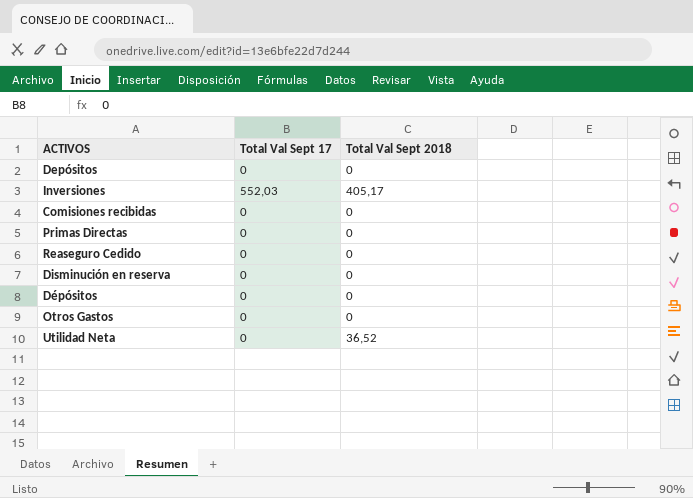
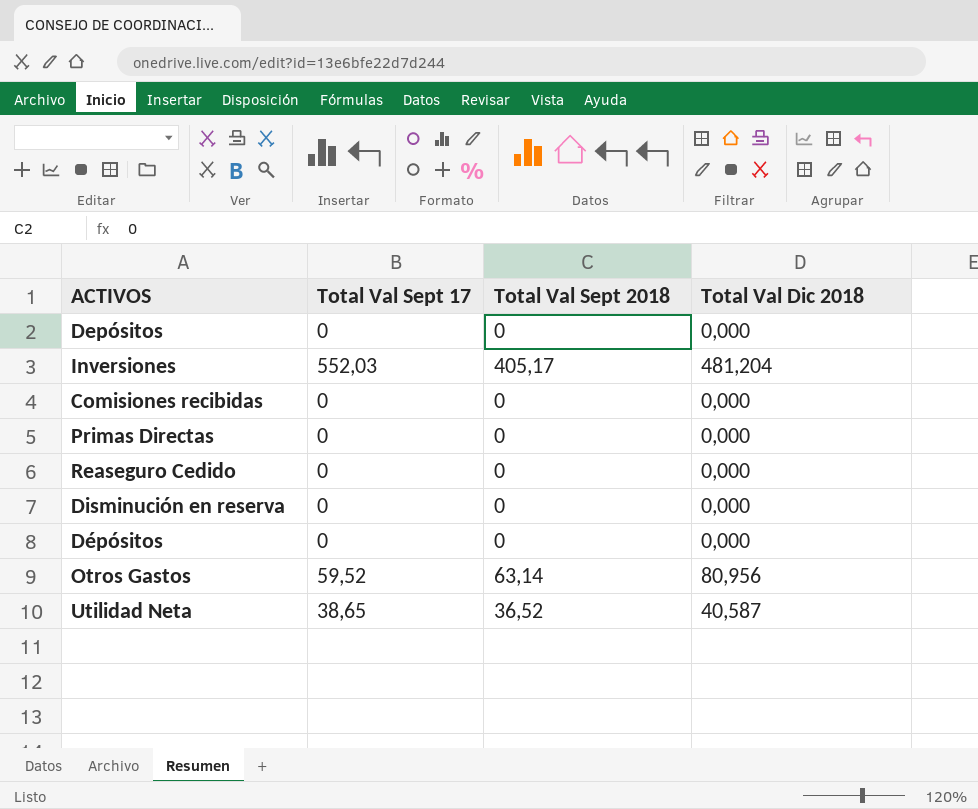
column Total Val Dic 2018 | position: none -> 4
Otros Gastos | Total Val Sept 17: 0 -> 59,52
Otros Gastos | Total Val Sept 2018: 0 -> 63,14
Utilidad Neta | Total Val Sept 17: 0 -> 38,65

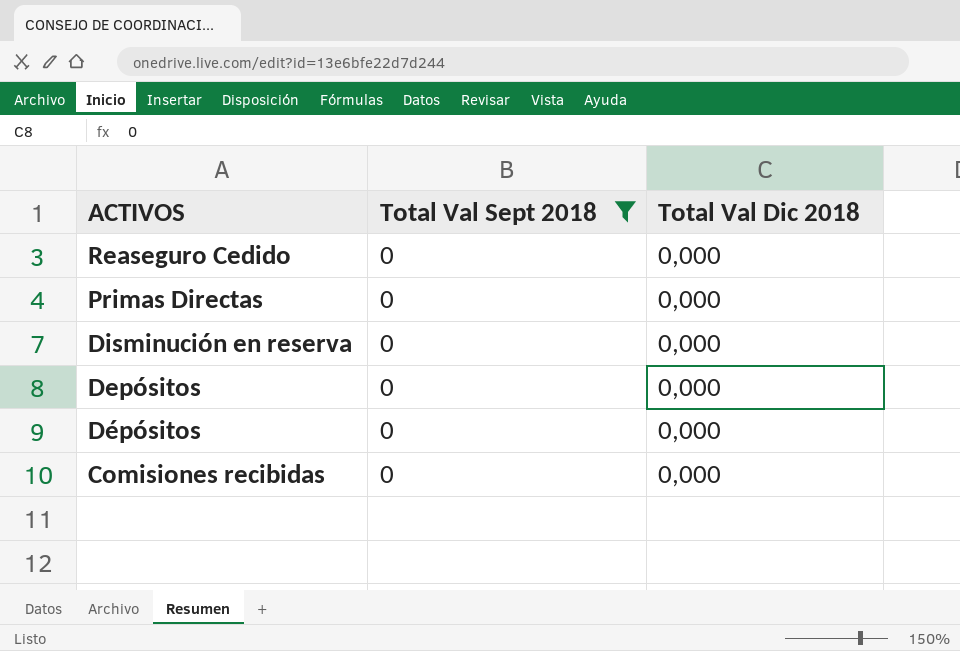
filter: none -> Total Val Sept 2018 = 0
row order: none -> ACTIVOS descending
column Total Val Sept 17 | position: 2 -> none

